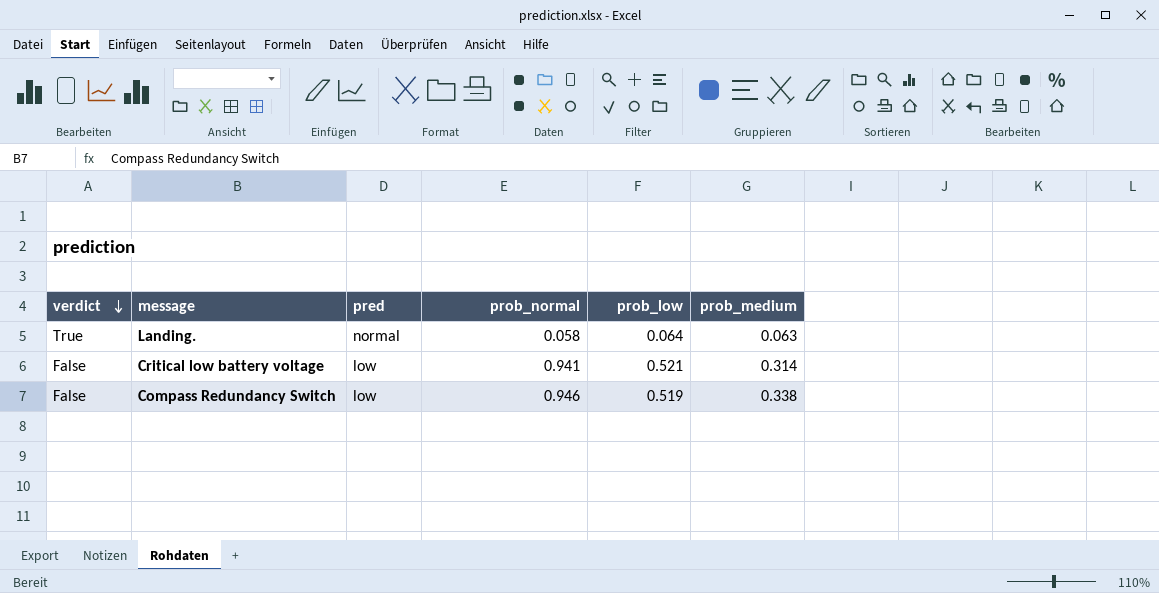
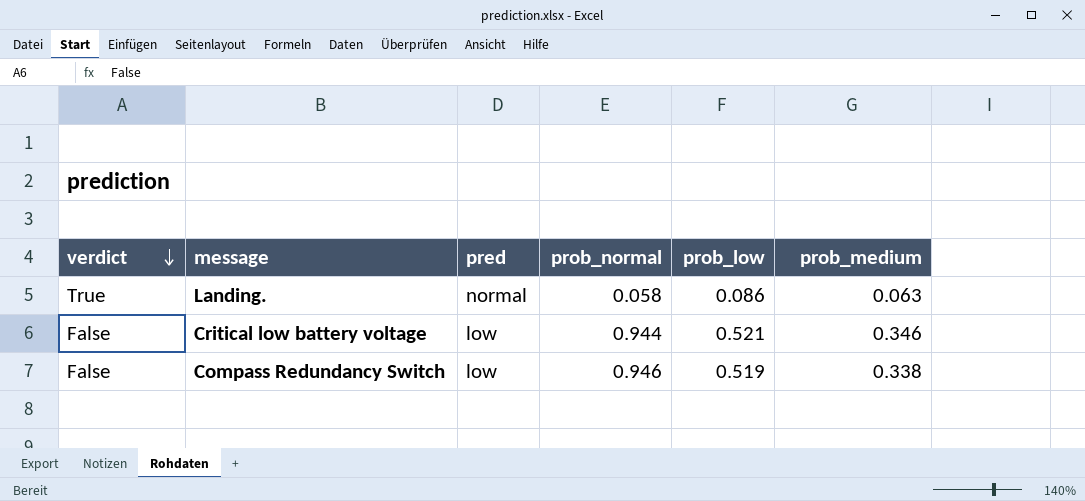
Landing. | prob_low: 0.064 -> 0.086
Critical low battery voltage | prob_normal: 0.941 -> 0.944
Critical low battery voltage | prob_medium: 0.314 -> 0.346

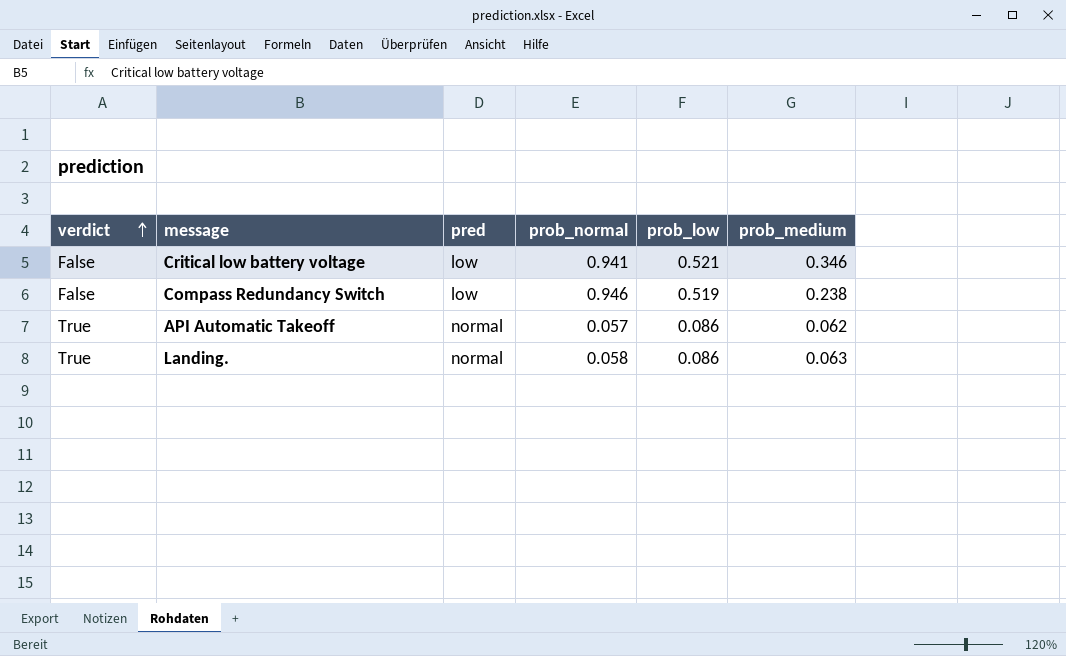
row order: verdict descending -> verdict ascending
Critical low battery voltage | prob_normal: 0.944 -> 0.941
Compass Redundancy Switch | prob_medium: 0.338 -> 0.238
row API Automatic Takeoff: none -> True | normal | 0.057 | 0.086 | 0.062

